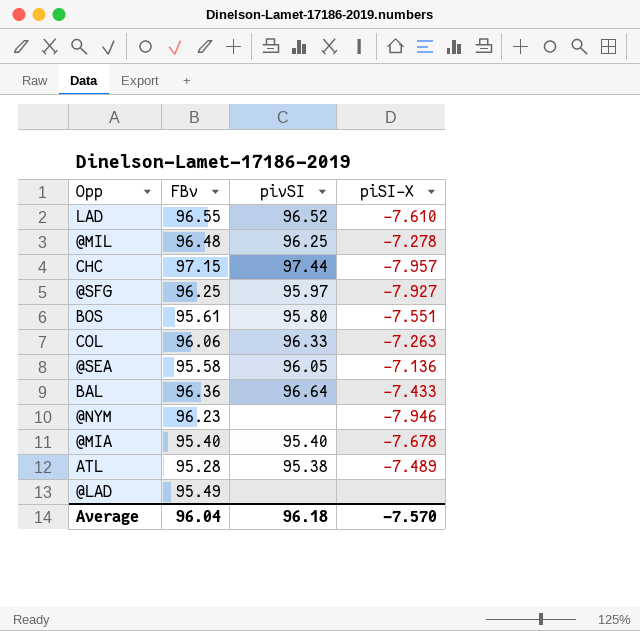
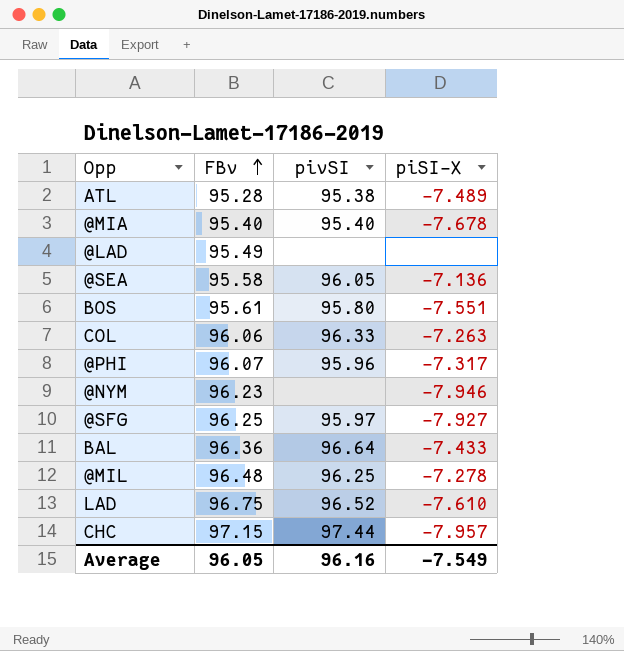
row order: none -> FBv ascending
row @PHI: none -> 96.07 | 95.96 | -7.317
LAD | FBv: 96.55 -> 96.75
Average | FBv: 96.04 -> 96.05
Average | pivSI: 96.18 -> 96.16
Average | piSI-X: -7.570 -> -7.549

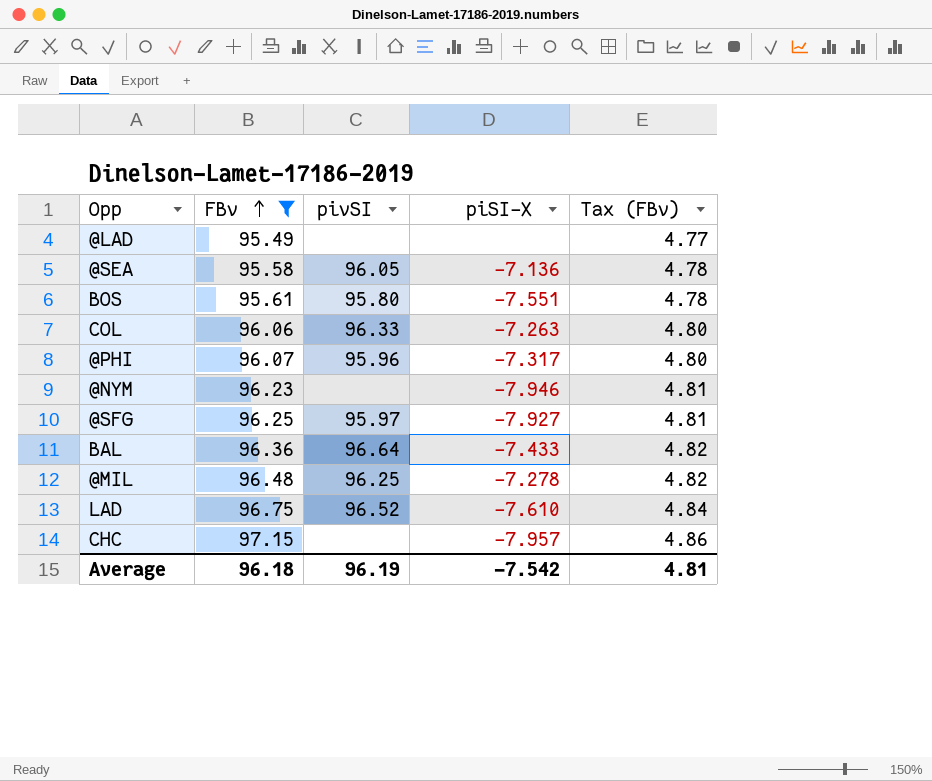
filter: none -> FBv >= 95.49
column Tax (FBv) | formula: none -> [FBv] * 0.05
CHC | pivSI: 97.44 -> none
Average | FBv: 96.05 -> 96.18
Average | pivSI: 96.16 -> 96.19
Average | piSI-X: -7.549 -> -7.542

